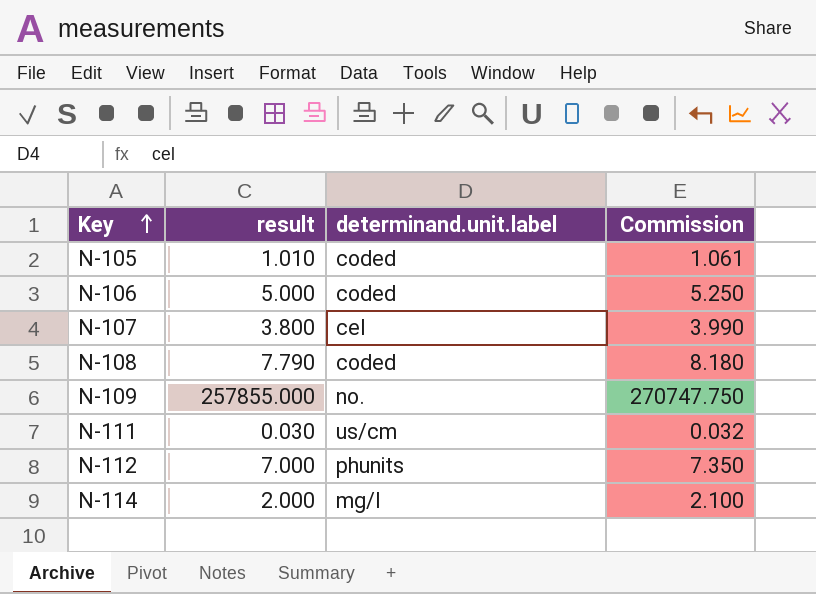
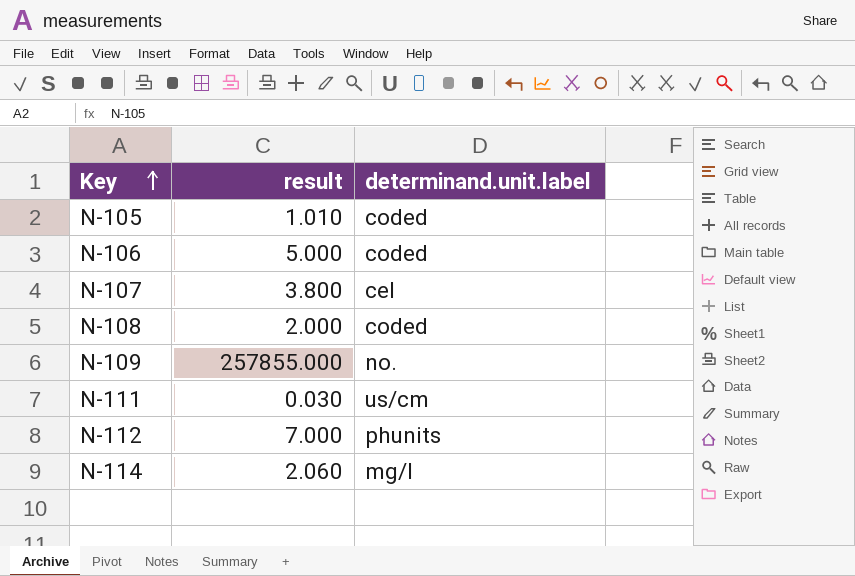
column Commission | formula: [result] * 1.05 -> none
N-108 | result: 7.790 -> 2.000
N-114 | result: 2.000 -> 2.060

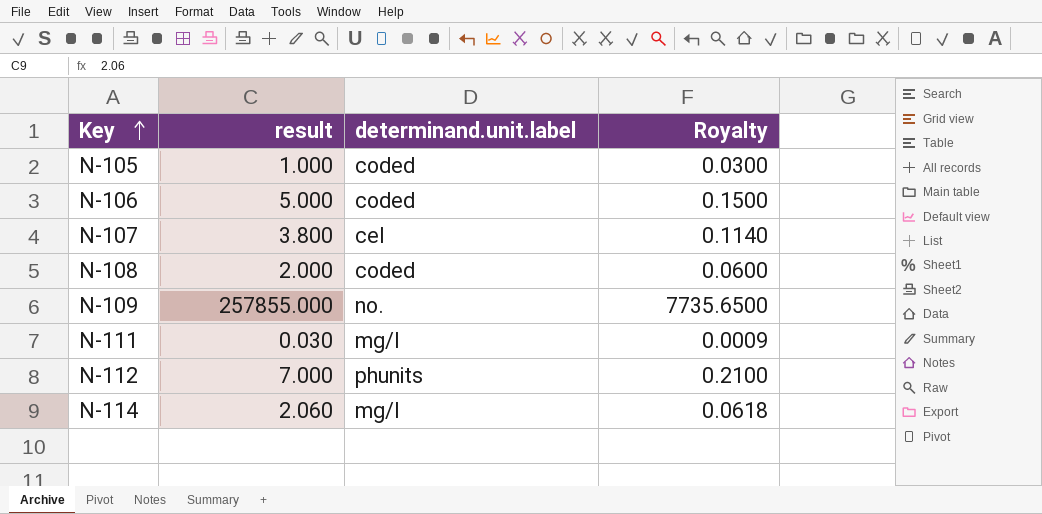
column Royalty | formula: none -> [result] * 0.03
N-105 | result: 1.010 -> 1.000
N-111 | determinand.unit.label: us/cm -> mg/l

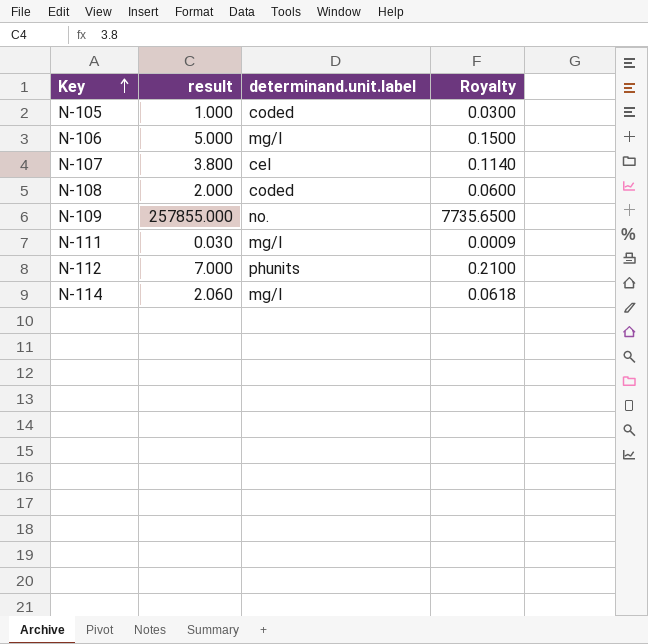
N-106 | determinand.unit.label: coded -> mg/l

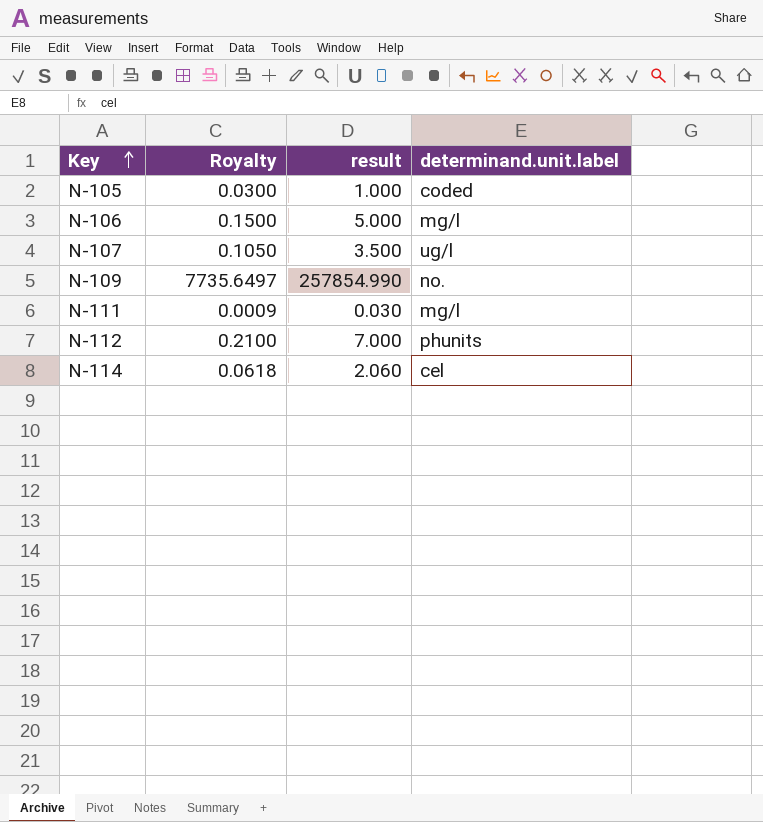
column Royalty | position: 4 -> 2
row N-108: 2.000 | coded | 0.0600 -> none
N-107 | Royalty: 0.1140 -> 0.1050
N-107 | result: 3.800 -> 3.500
N-107 | determinand.unit.label: cel -> ug/l
N-109 | Royalty: 7735.6500 -> 7735.6497
N-109 | result: 257855.000 -> 257854.990
N-114 | determinand.unit.label: mg/l -> cel

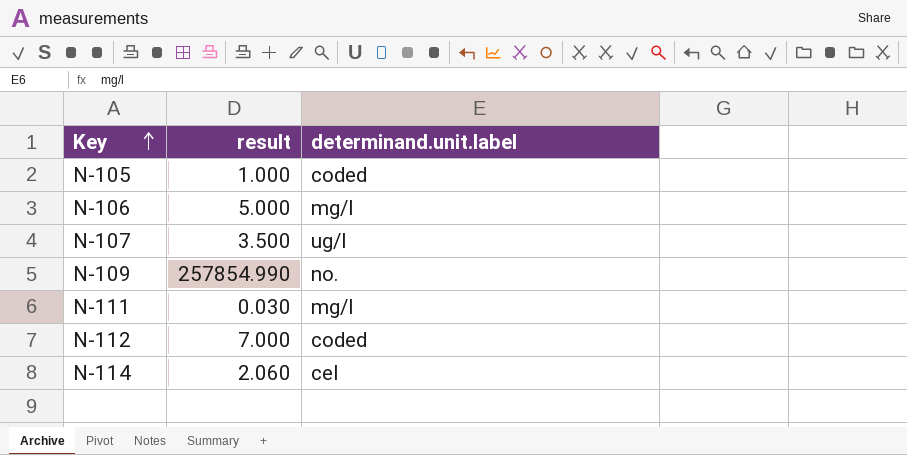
column Royalty | formula: [result] * 0.03 -> none
N-112 | determinand.unit.label: phunits -> coded

